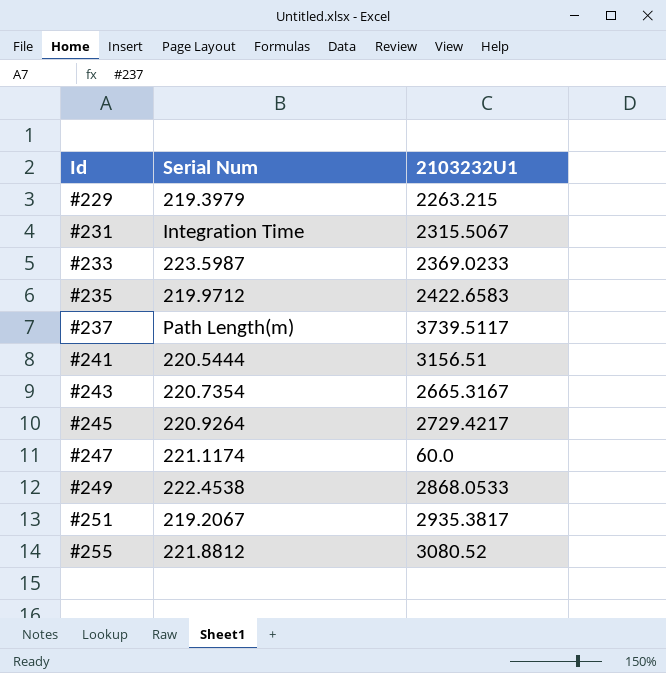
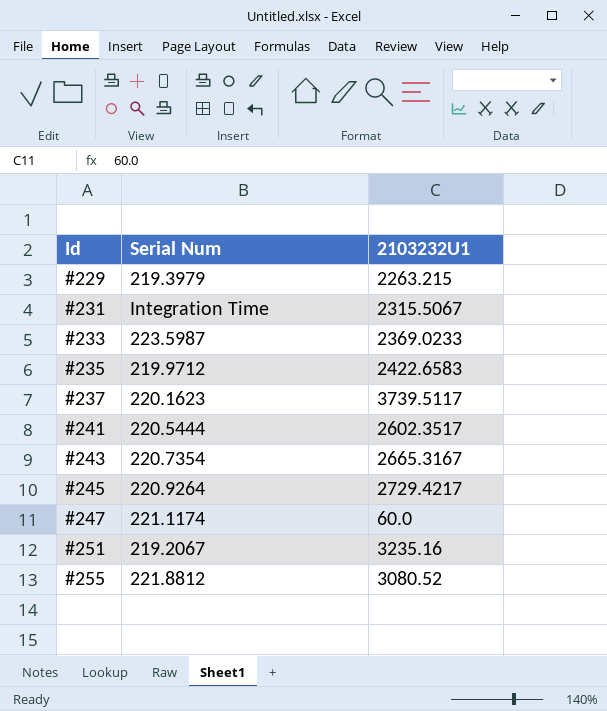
row #249: 222.4538 | 2868.0533 -> none
#237 | Serial Num: Path Length(m) -> 220.1623
#241 | 2103232U1: 3156.51 -> 2602.3517
#251 | 2103232U1: 2935.3817 -> 3235.16

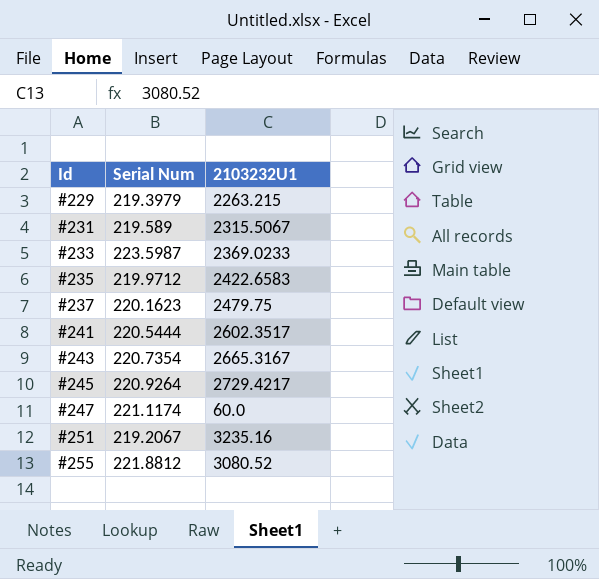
#231 | Serial Num: Integration Time -> 219.589
#237 | 2103232U1: 3739.5117 -> 2479.75

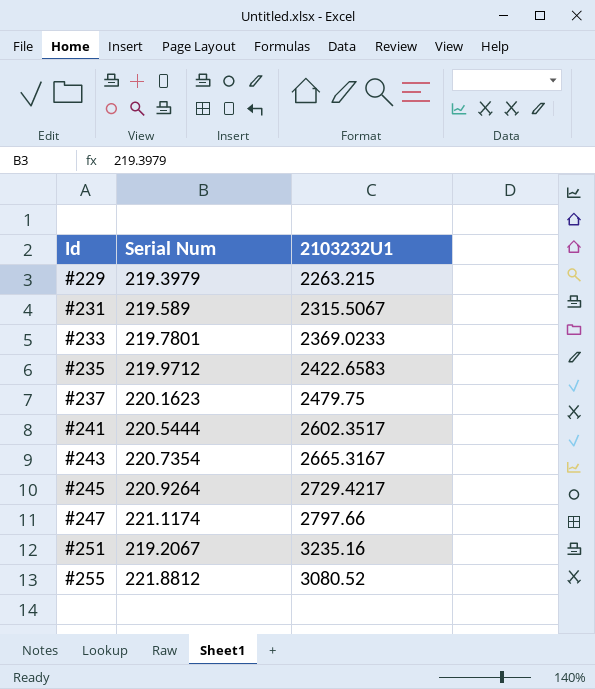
#233 | Serial Num: 223.5987 -> 219.7801
#247 | 2103232U1: 60.0 -> 2797.66

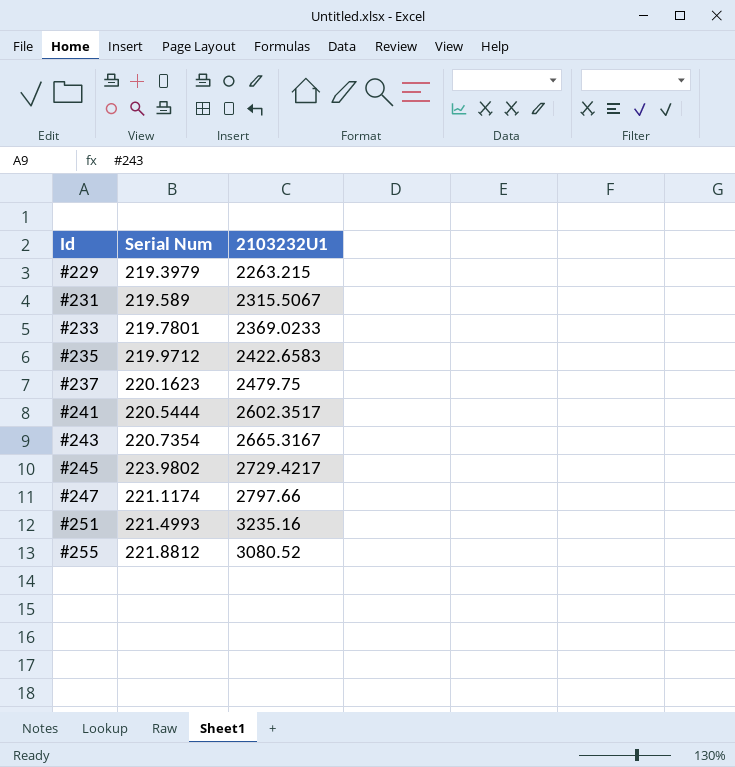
#245 | Serial Num: 220.9264 -> 223.9802
#251 | Serial Num: 219.2067 -> 221.4993

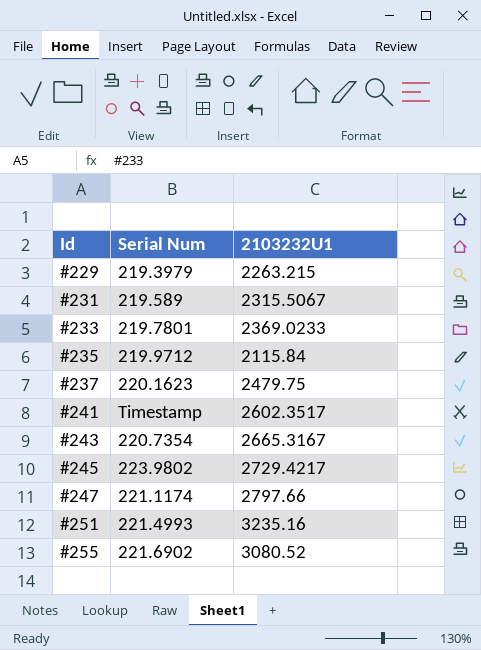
#235 | 2103232U1: 2422.6583 -> 2115.84
#241 | Serial Num: 220.5444 -> Timestamp
#255 | Serial Num: 221.8812 -> 221.6902

